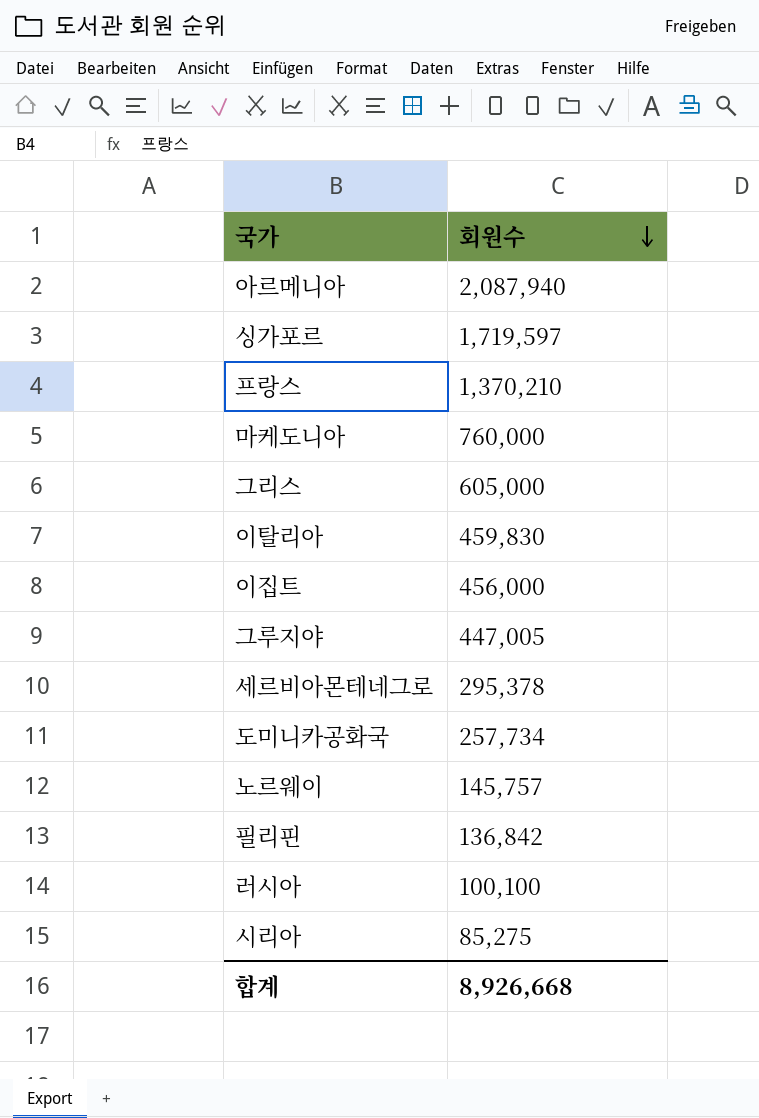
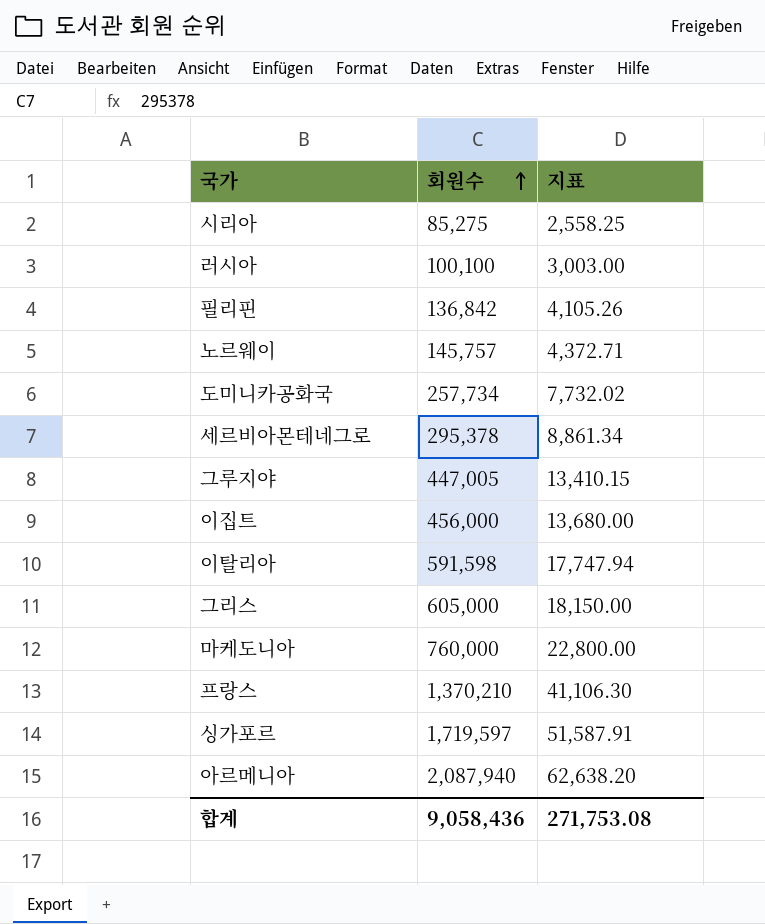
row order: 회원수 descending -> 회원수 ascending
column 지표 | formula: none -> [회원수] * 0.03
이탈리아 | 회원수: 459,830 -> 591,598
합계 | 회원수: 8,926,668 -> 9,058,436

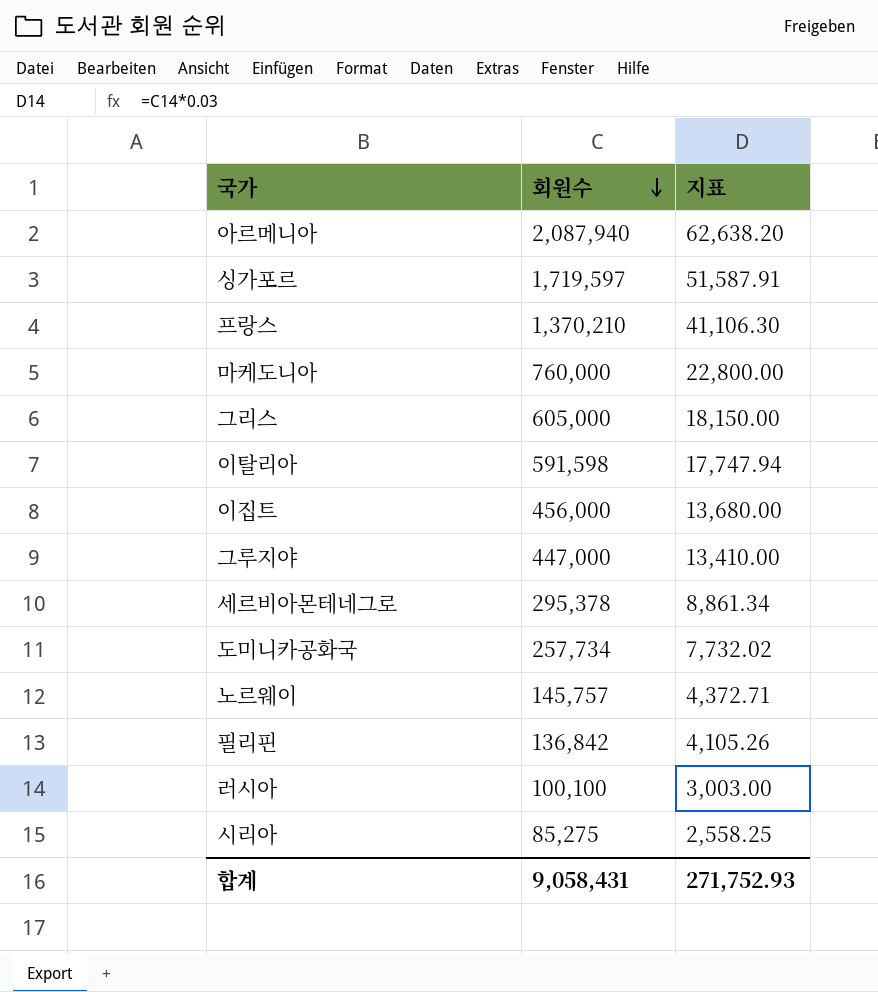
row order: 회원수 ascending -> 회원수 descending
그루지야 | 회원수: 447,005 -> 447,000
그루지야 | 지표: 13,410.15 -> 13,410.00
합계 | 회원수: 9,058,436 -> 9,058,431
합계 | 지표: 271,753.08 -> 271,752.93

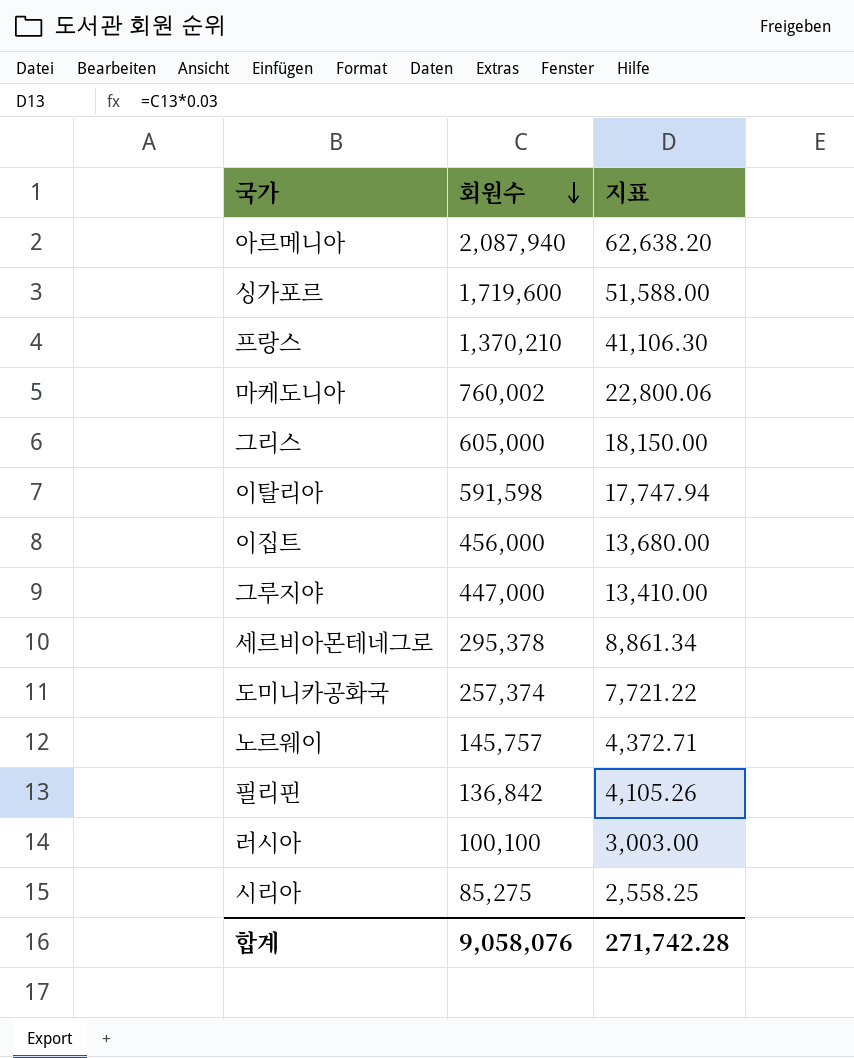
싱가포르 | 회원수: 1,719,597 -> 1,719,600
싱가포르 | 지표: 51,587.91 -> 51,588.00
마케도니아 | 회원수: 760,000 -> 760,002
마케도니아 | 지표: 22,800.00 -> 22,800.06
도미니카공화국 | 회원수: 257,734 -> 257,374
도미니카공화국 | 지표: 7,732.02 -> 7,721.22
합계 | 회원수: 9,058,431 -> 9,058,076
합계 | 지표: 271,752.93 -> 271,742.28

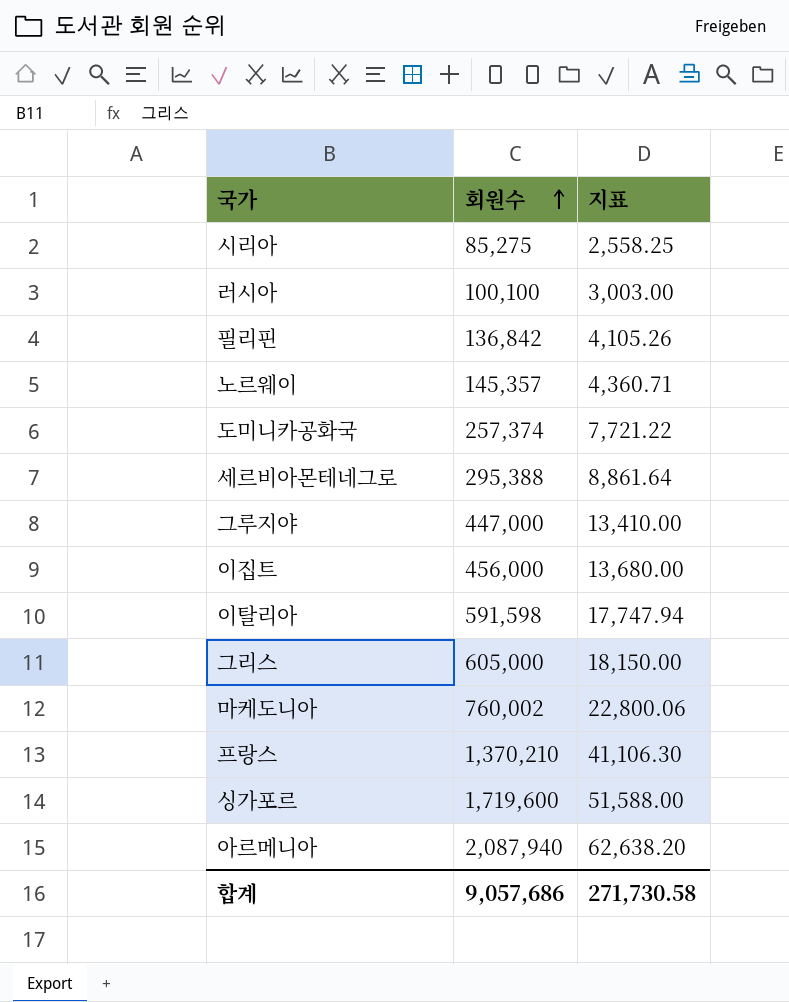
row order: 회원수 descending -> 회원수 ascending
노르웨이 | 회원수: 145,757 -> 145,357
노르웨이 | 지표: 4,372.71 -> 4,360.71
세르비아몬테네그로 | 회원수: 295,378 -> 295,388
세르비아몬테네그로 | 지표: 8,861.34 -> 8,861.64
합계 | 회원수: 9,058,076 -> 9,057,686
합계 | 지표: 271,742.28 -> 271,730.58

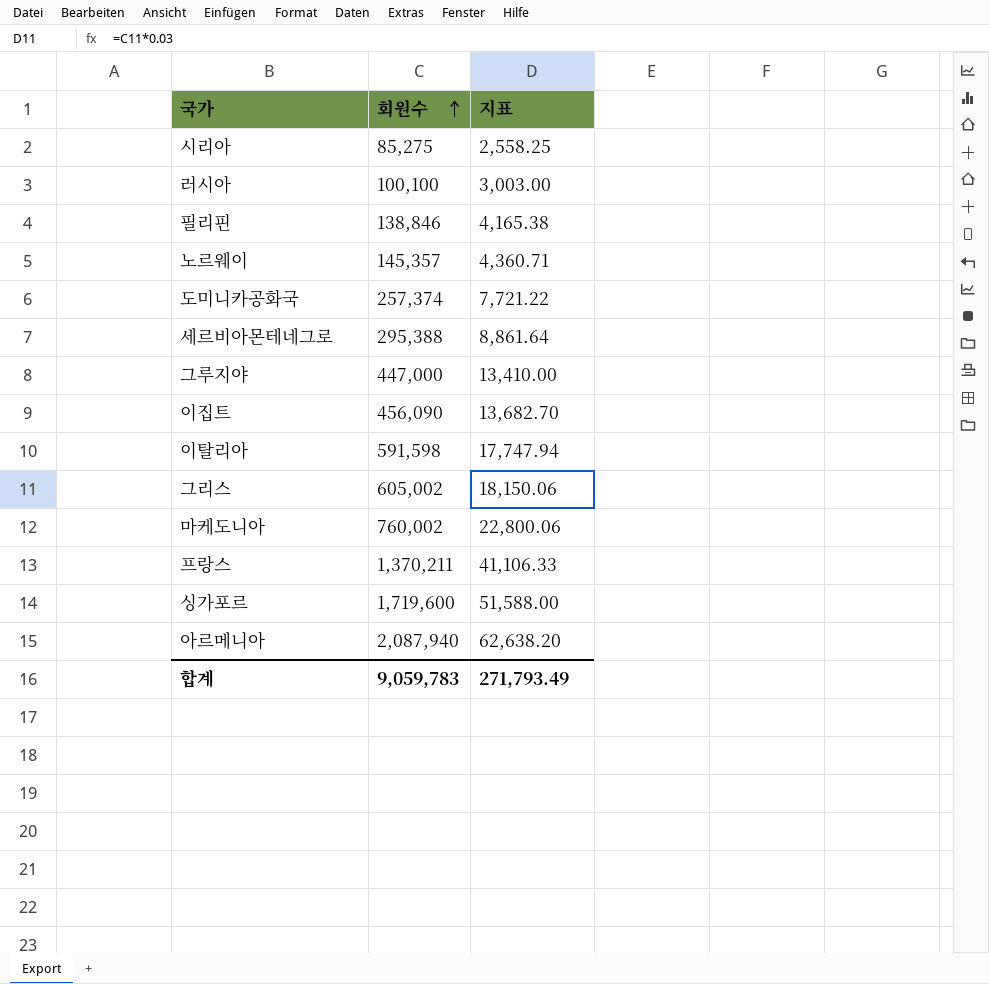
필리핀 | 회원수: 136,842 -> 138,846
필리핀 | 지표: 4,105.26 -> 4,165.38
이집트 | 회원수: 456,000 -> 456,090
이집트 | 지표: 13,680.00 -> 13,682.70
그리스 | 회원수: 605,000 -> 605,002
그리스 | 지표: 18,150.00 -> 18,150.06
프랑스 | 회원수: 1,370,210 -> 1,370,211
프랑스 | 지표: 41,106.30 -> 41,106.33
합계 | 회원수: 9,057,686 -> 9,059,783
합계 | 지표: 271,730.58 -> 271,793.49

